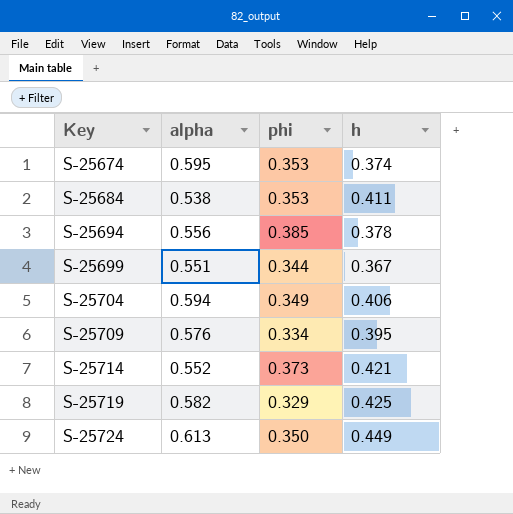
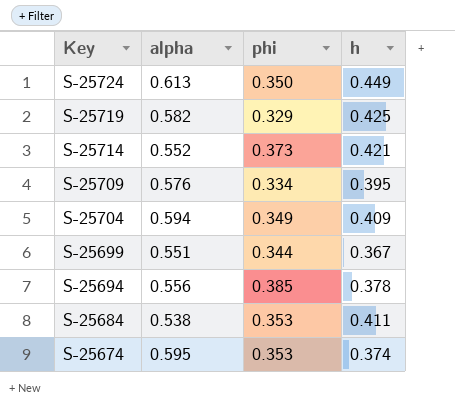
row order: Key ascending -> Key descending
S-25704 | h: 0.406 -> 0.409

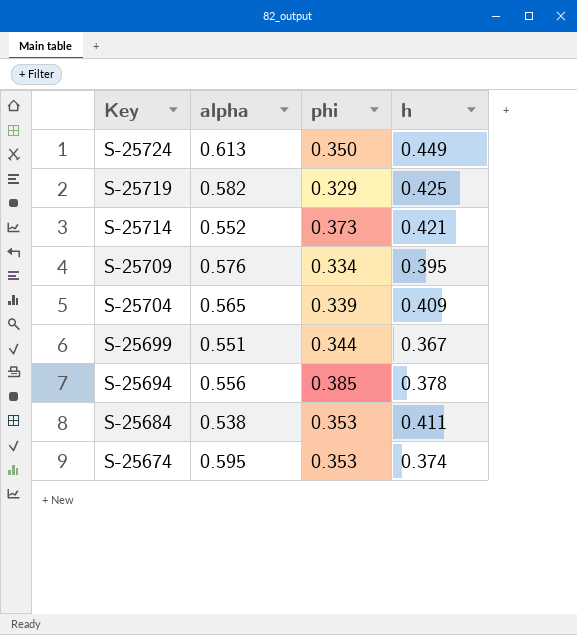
S-25704 | alpha: 0.594 -> 0.565
S-25704 | phi: 0.349 -> 0.339

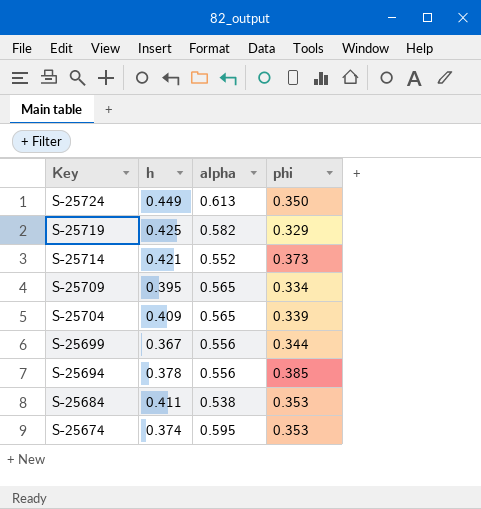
column h | position: 4 -> 2
S-25709 | alpha: 0.576 -> 0.565
S-25699 | alpha: 0.551 -> 0.556

